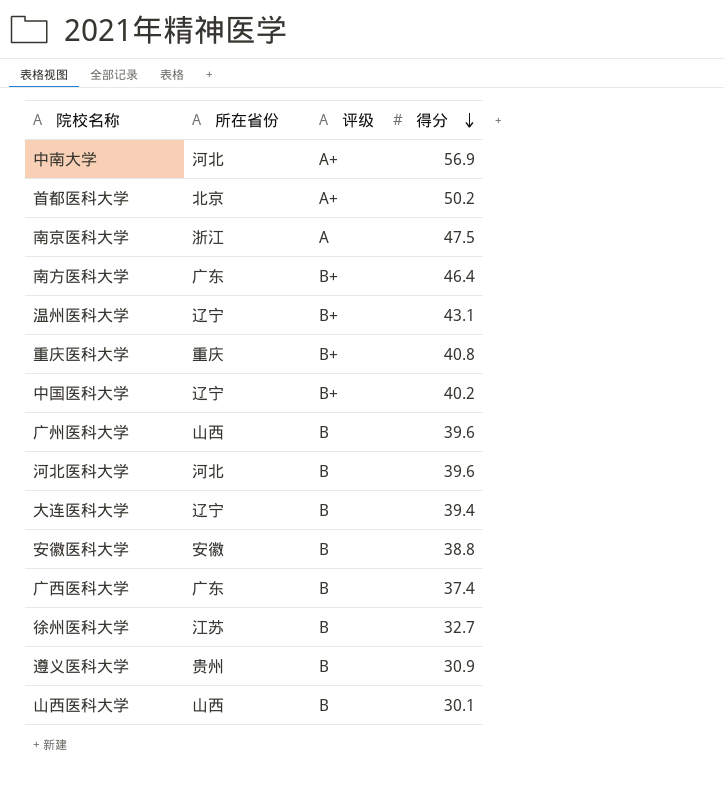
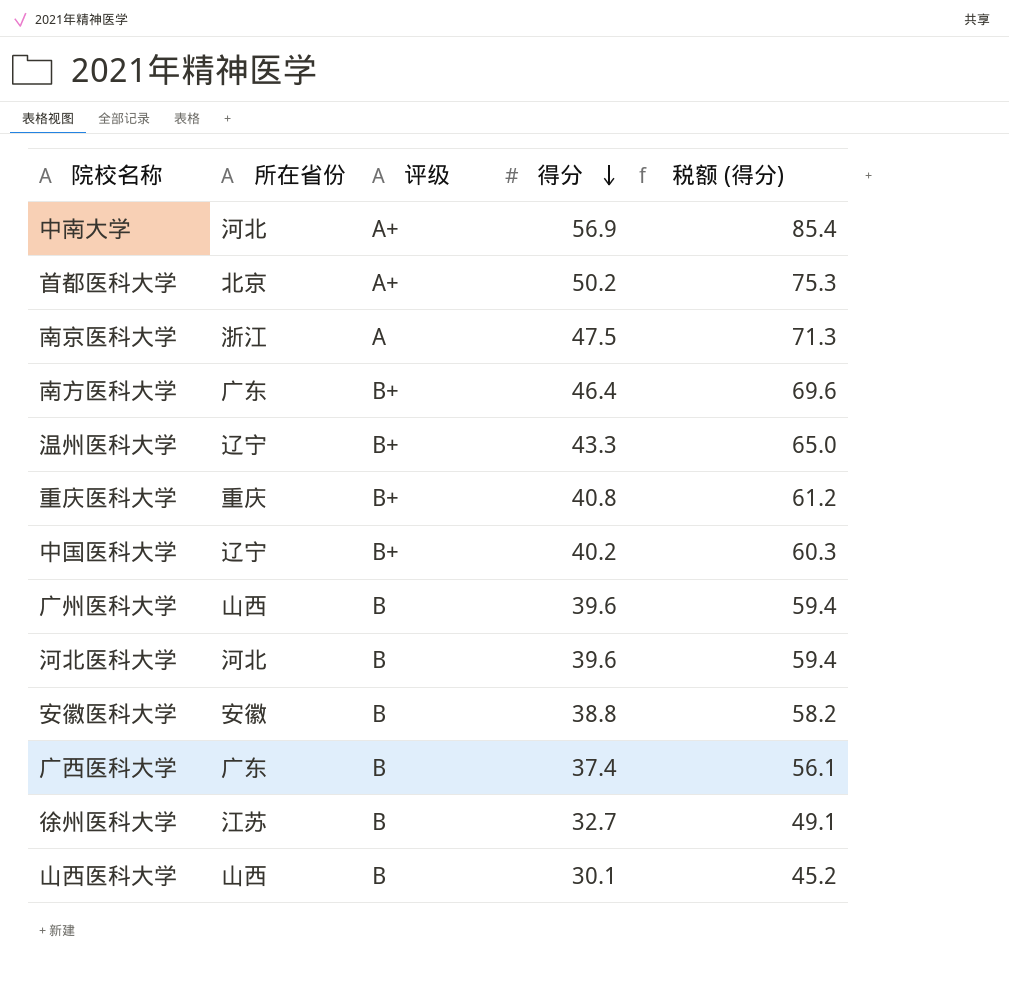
column 税额 (得分) | formula: none -> [得分] * 1.5
row 大连医科大学: 辽宁 | B | 39.4 -> none
row 遵义医科大学: 贵州 | B | 30.9 -> none
温州医科大学 | 得分: 43.1 -> 43.3

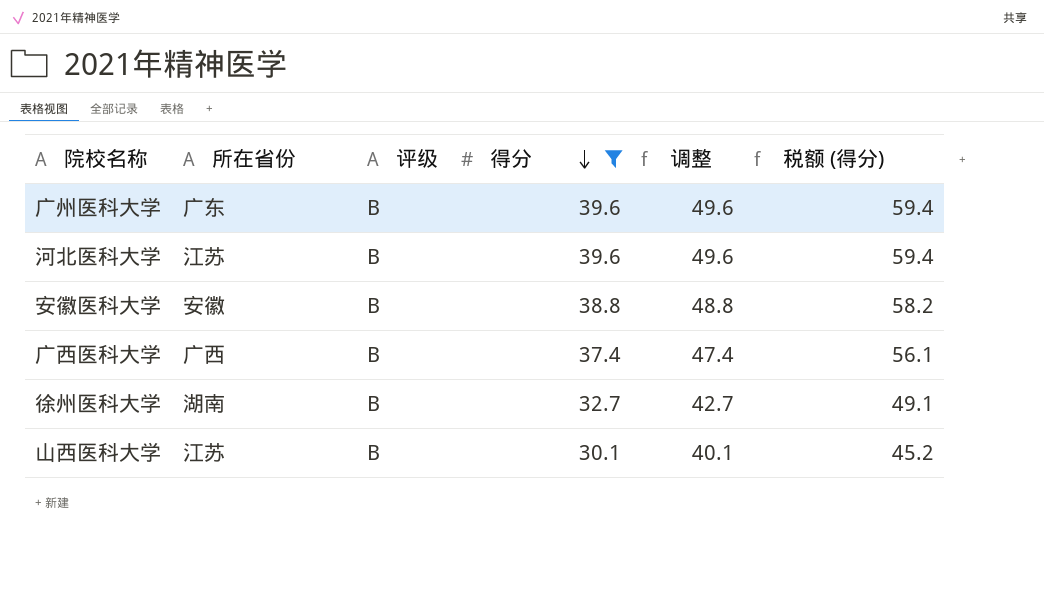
filter: none -> 得分 <= 39.6
column 调整 | formula: none -> [得分] + 10
广州医科大学 | 所在省份: 山西 -> 广东
河北医科大学 | 所在省份: 河北 -> 江苏
广西医科大学 | 所在省份: 广东 -> 广西
徐州医科大学 | 所在省份: 江苏 -> 湖南
山西医科大学 | 所在省份: 山西 -> 江苏

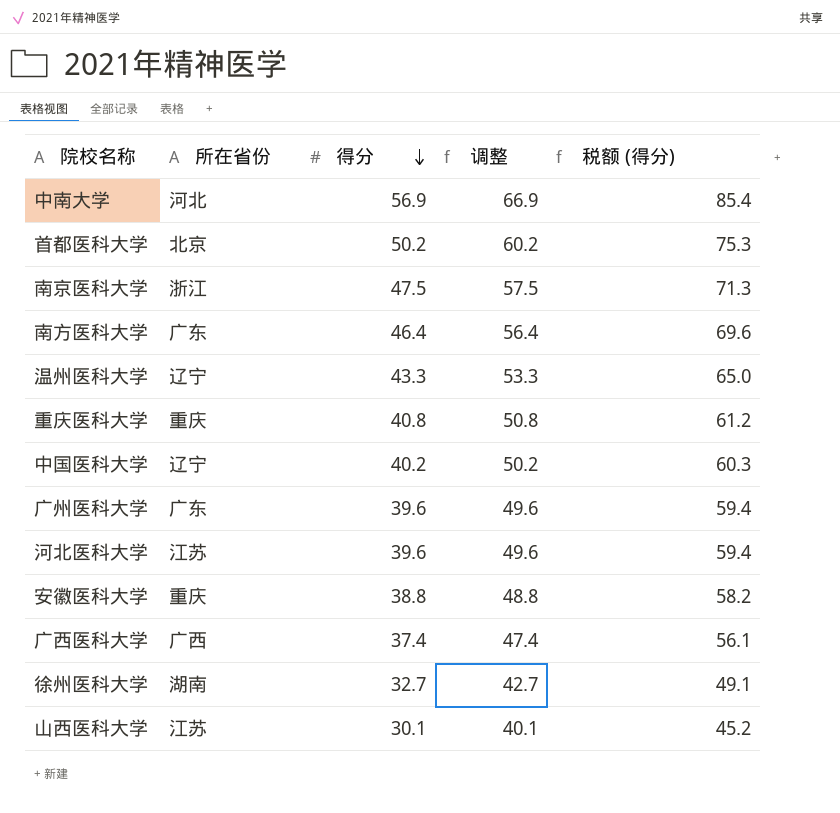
filter: 得分 <= 39.6 -> none
column 评级 | position: 3 -> none
安徽医科大学 | 所在省份: 安徽 -> 重庆

